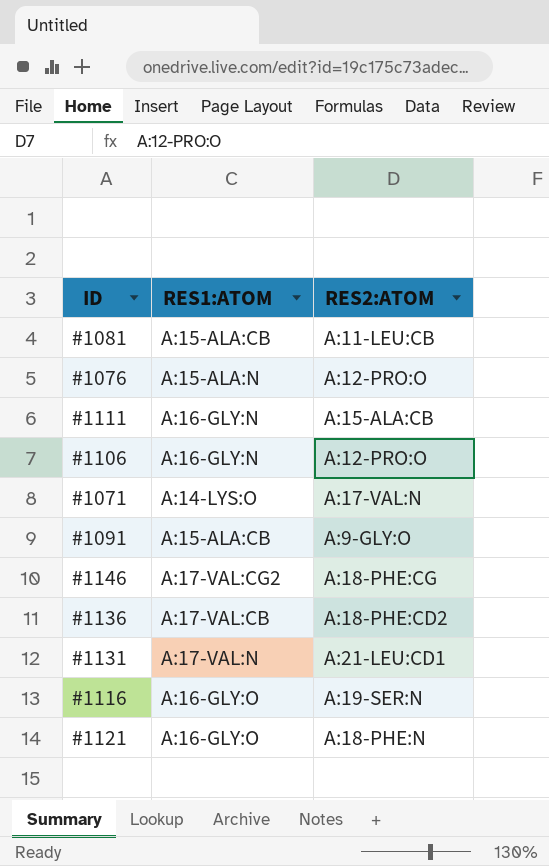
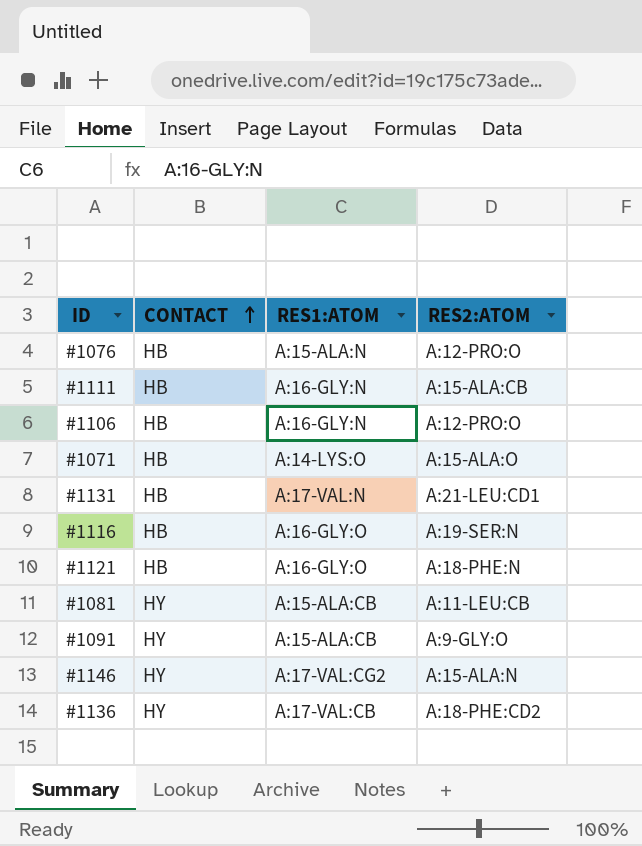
row order: none -> CONTACT ascending
column CONTACT | position: none -> 2
#1071 | RES2:ATOM: A:17-VAL:N -> A:15-ALA:O
#1146 | RES2:ATOM: A:18-PHE:CG -> A:15-ALA:N

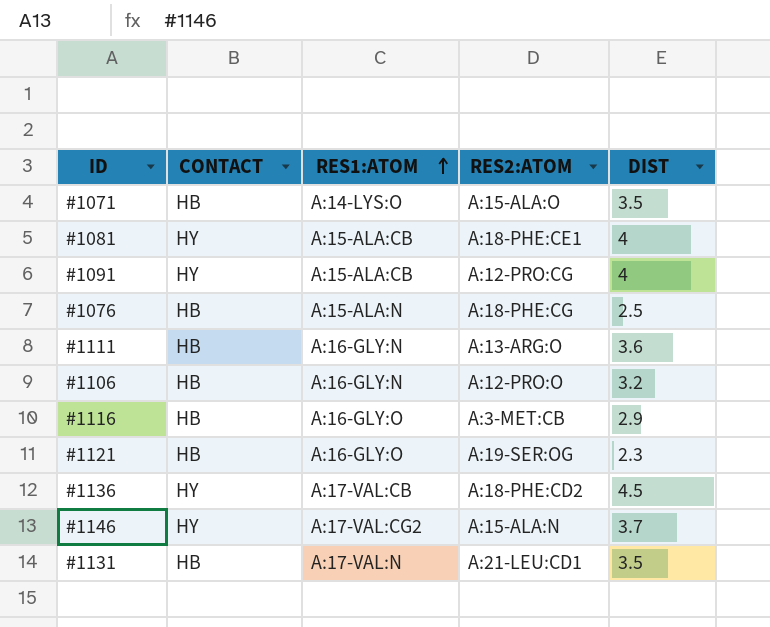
row order: CONTACT ascending -> RES1:ATOM ascending
column DIST | position: none -> 5
#1081 | RES2:ATOM: A:11-LEU:CB -> A:18-PHE:CE1
#1091 | RES2:ATOM: A:9-GLY:O -> A:12-PRO:CG
#1076 | RES2:ATOM: A:12-PRO:O -> A:18-PHE:CG
#1111 | RES2:ATOM: A:15-ALA:CB -> A:13-ARG:O
#1116 | RES2:ATOM: A:19-SER:N -> A:3-MET:CB
#1121 | RES2:ATOM: A:18-PHE:N -> A:19-SER:OG

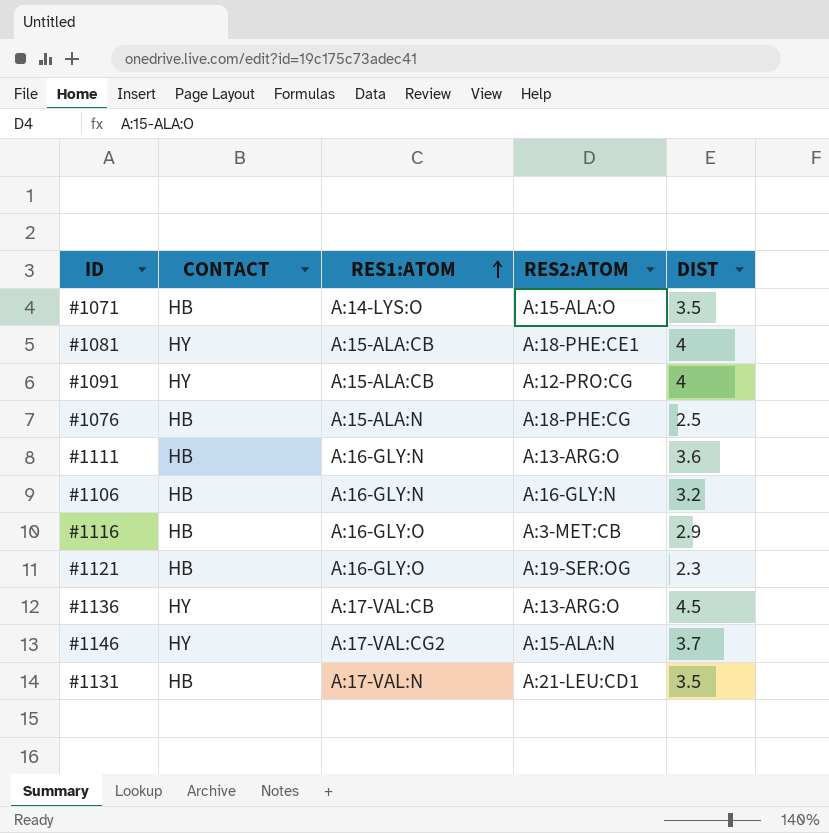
#1106 | RES2:ATOM: A:12-PRO:O -> A:16-GLY:N
#1136 | RES2:ATOM: A:18-PHE:CD2 -> A:13-ARG:O

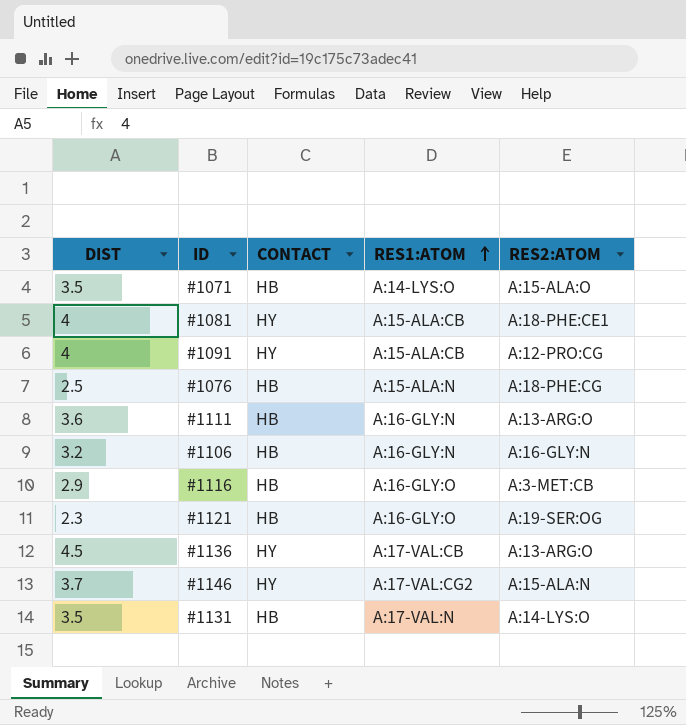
column DIST | position: 5 -> 1
#1131 | RES2:ATOM: A:21-LEU:CD1 -> A:14-LYS:O

